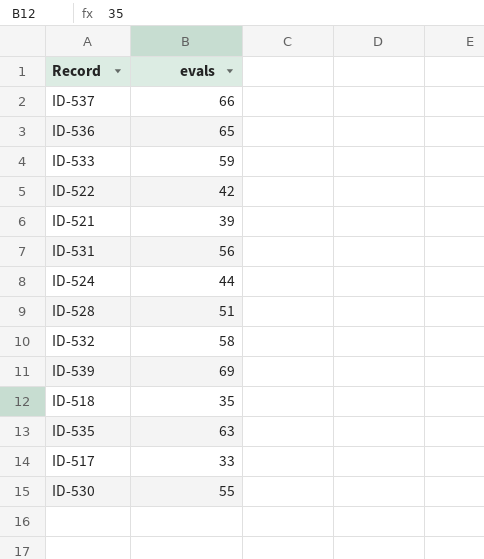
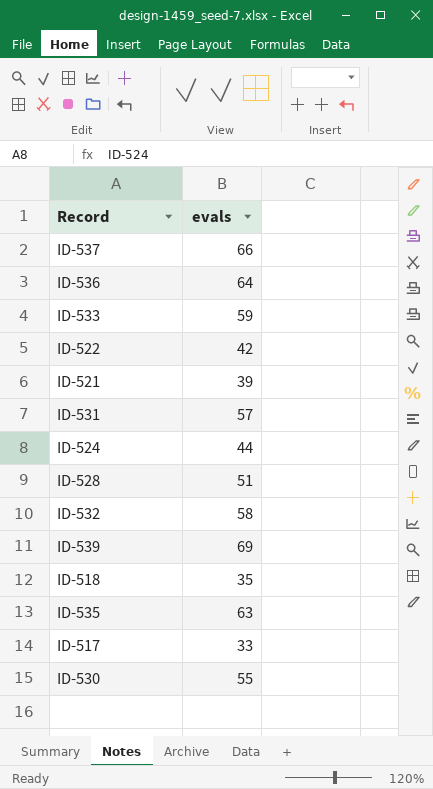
ID-536 | evals: 65 -> 64
ID-531 | evals: 56 -> 57

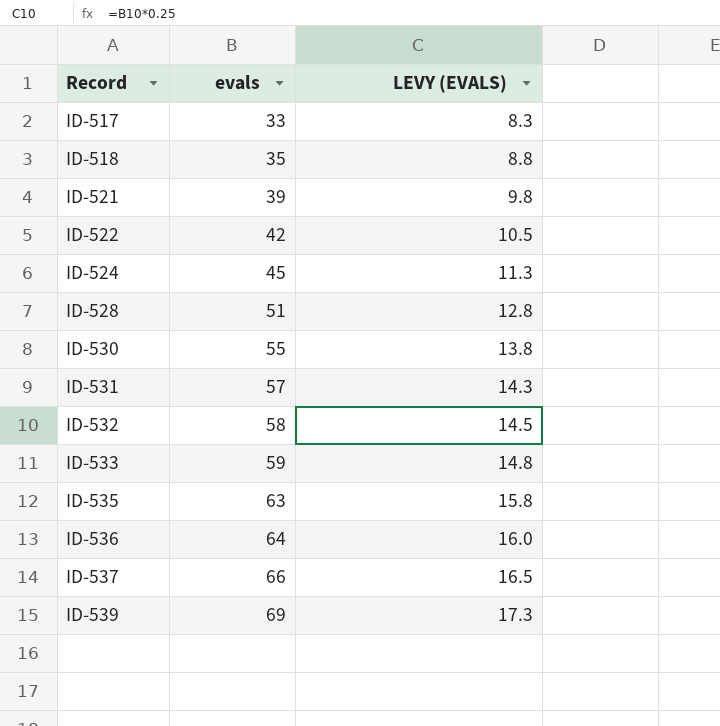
row order: none -> Record ascending
column LEVY (EVALS) | formula: none -> [evals] * 0.25
ID-524 | evals: 44 -> 45

